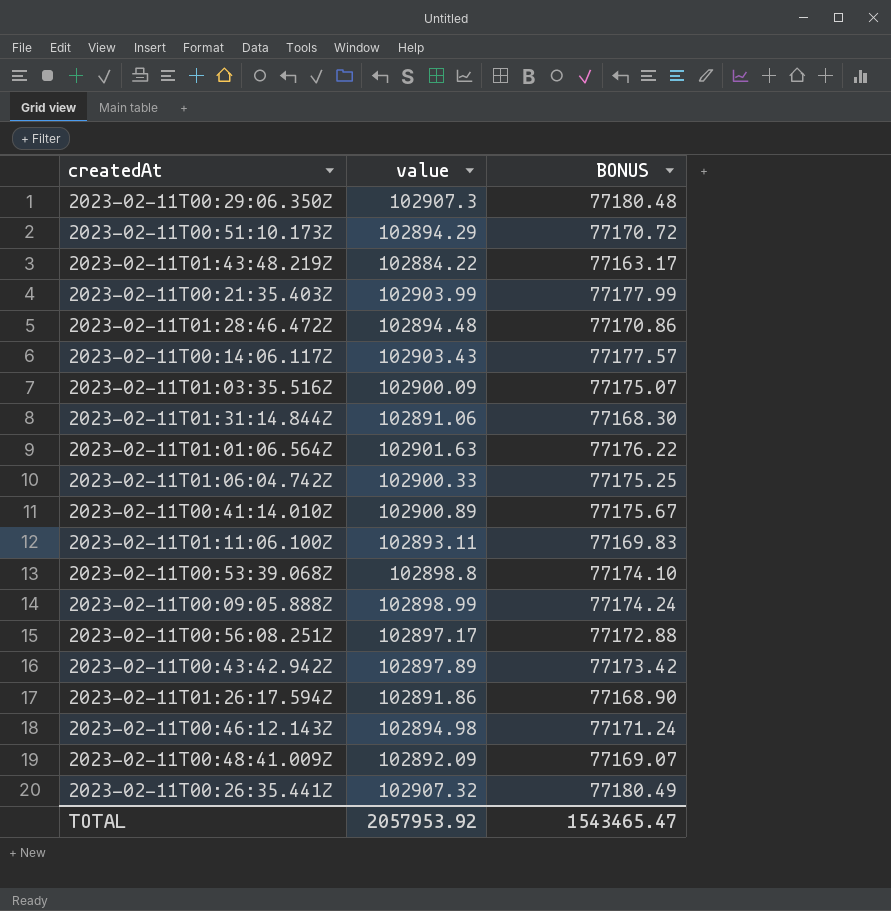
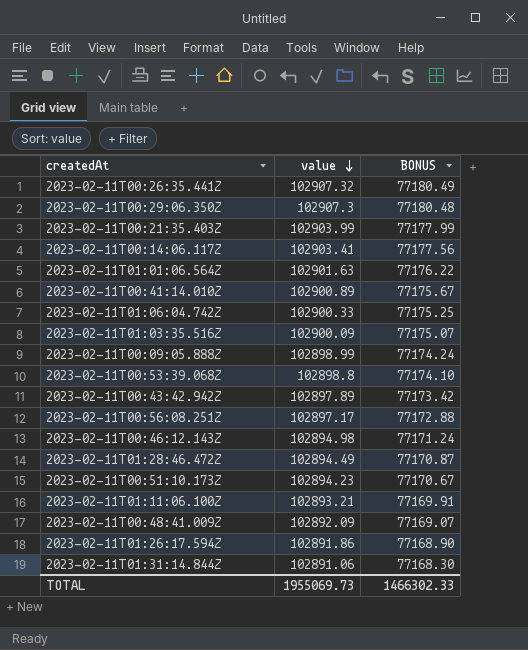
row order: none -> value descending
row 2023-02-11T01:43:48.219Z: 102884.22 | 77163.17 -> none
2023-02-11T00:14:06.117Z | value: 102903.43 -> 102903.41
2023-02-11T00:14:06.117Z | BONUS: 77177.57 -> 77177.56
2023-02-11T01:28:46.472Z | value: 102894.48 -> 102894.49
2023-02-11T01:28:46.472Z | BONUS: 77170.86 -> 77170.87
2023-02-11T00:51:10.173Z | value: 102894.29 -> 102894.23
2023-02-11T00:51:10.173Z | BONUS: 77170.72 -> 77170.67
2023-02-11T01:11:06.100Z | value: 102893.11 -> 102893.21
2023-02-11T01:11:06.100Z | BONUS: 77169.83 -> 77169.91
TOTAL | value: 2057953.92 -> 1955069.73
TOTAL | BONUS: 1543465.47 -> 1466302.33

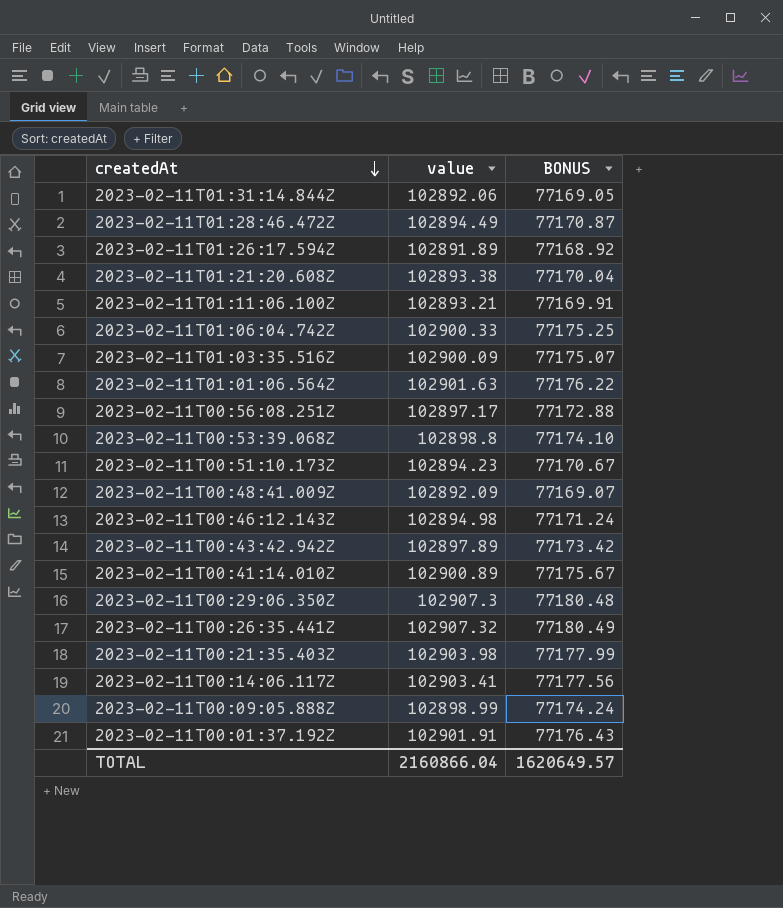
row order: value descending -> createdAt descending
2023-02-11T01:31:14.844Z | value: 102891.06 -> 102892.06
2023-02-11T01:31:14.844Z | BONUS: 77168.30 -> 77169.05
2023-02-11T01:26:17.594Z | value: 102891.86 -> 102891.89
2023-02-11T01:26:17.594Z | BONUS: 77168.90 -> 77168.92
row 2023-02-11T01:21:20.608Z: none -> 102893.38 | 77170.04
2023-02-11T00:21:35.403Z | value: 102903.99 -> 102903.98
row 2023-02-11T00:01:37.192Z: none -> 102901.91 | 77176.43
TOTAL | value: 1955069.73 -> 2160866.04
TOTAL | BONUS: 1466302.33 -> 1620649.57

